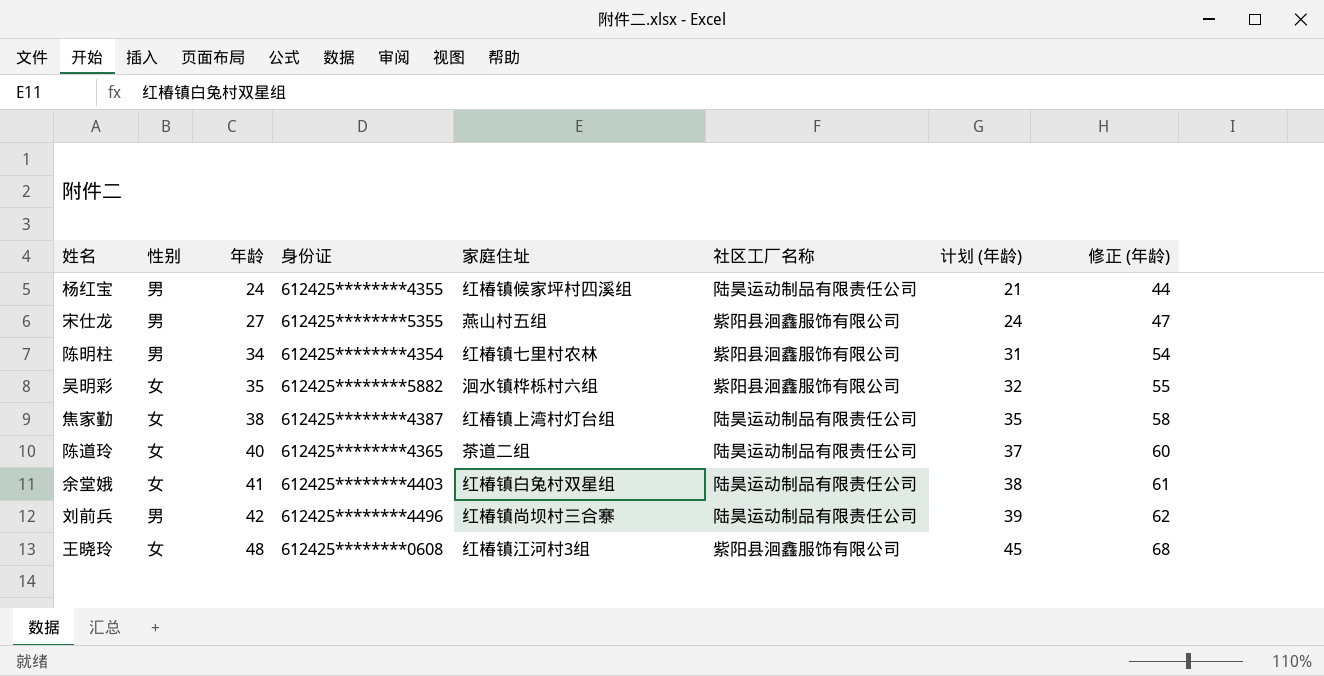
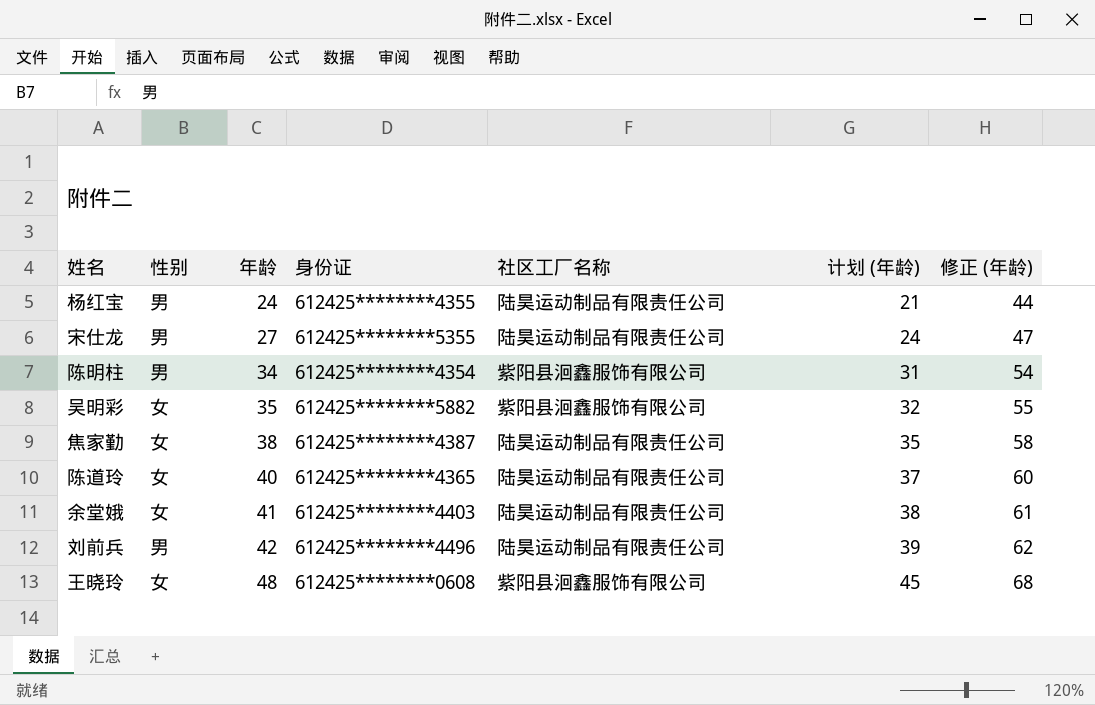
column 家庭住址 | position: 5 -> none
宋仕龙 | 社区工厂名称: 紫阳县洄鑫服饰有限公司 -> 陆昊运动制品有限责任公司

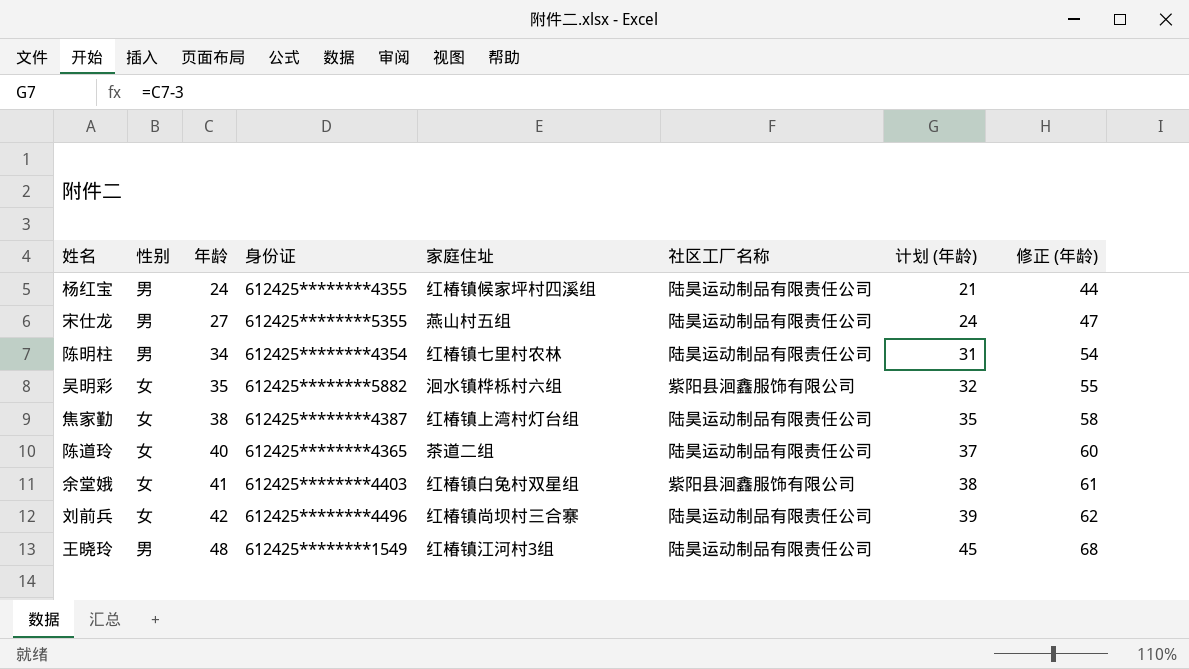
column 家庭住址 | position: none -> 5
陈明柱 | 社区工厂名称: 紫阳县洄鑫服饰有限公司 -> 陆昊运动制品有限责任公司
余堂娥 | 社区工厂名称: 陆昊运动制品有限责任公司 -> 紫阳县洄鑫服饰有限公司
刘前兵 | 性别: 男 -> 女
王晓玲 | 性别: 女 -> 男
王晓玲 | 身份证: 612425********0608 -> 612425********1549
王晓玲 | 社区工厂名称: 紫阳县洄鑫服饰有限公司 -> 陆昊运动制品有限责任公司

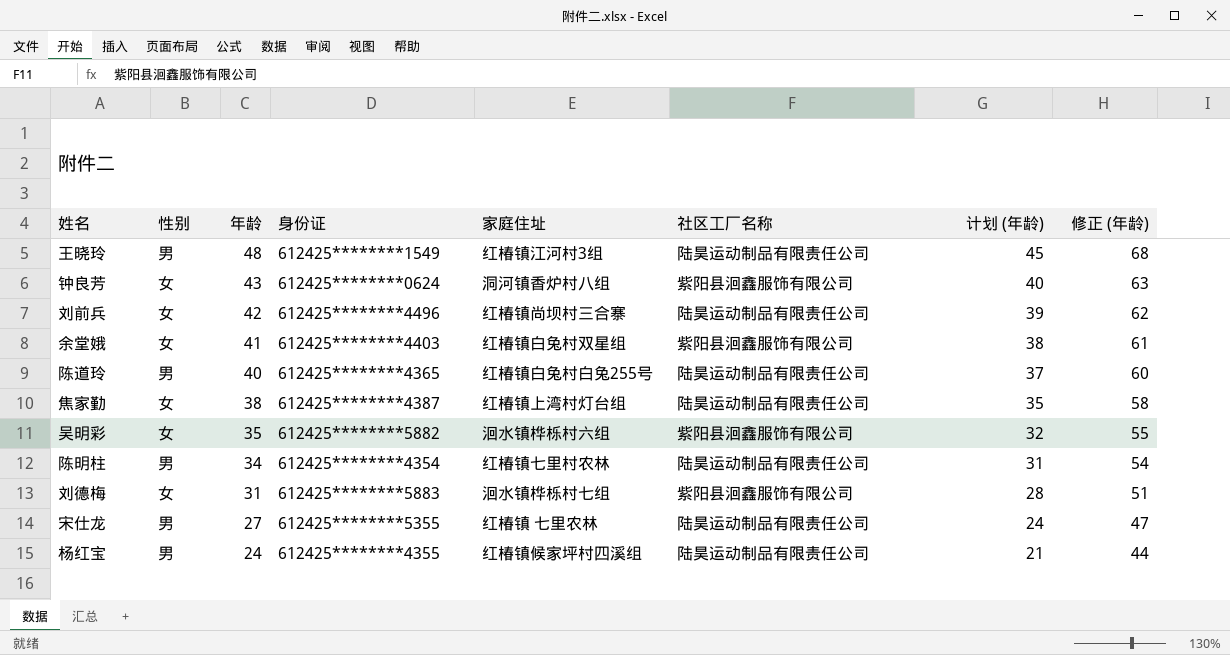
row order: 年龄 ascending -> 年龄 descending
row 钟良芳: none -> 女 | 43 | 612425********0624 | 洞河镇香炉村八组 | 紫阳县洄鑫服饰有限公司 | 40 | 63
陈道玲 | 性别: 女 -> 男
陈道玲 | 家庭住址: 茶道二组 -> 红椿镇白兔村白兔255号
row 刘德梅: none -> 女 | 31 | 612425********5883 | 洄水镇桦栎村七组 | 紫阳县洄鑫服饰有限公司 | 28 | 51
宋仕龙 | 家庭住址: 燕山村五组 -> 红椿镇 七里农林

